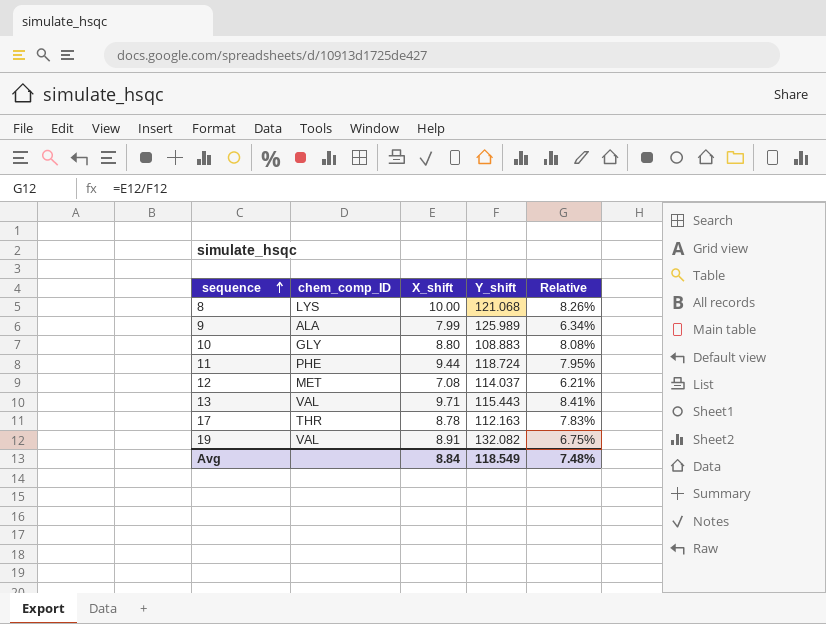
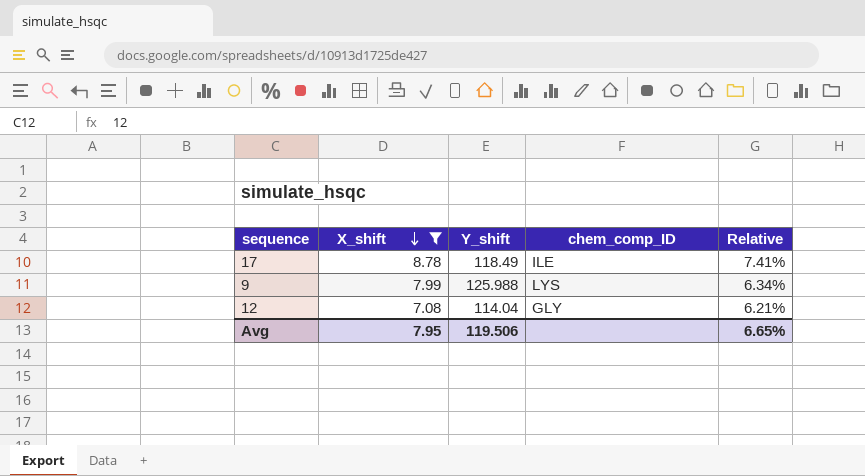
filter: none -> X_shift <= 8.78
row order: sequence ascending -> X_shift descending
column chem_comp_ID | position: 2 -> 4
17 | Y_shift: 112.163 -> 118.49
17 | chem_comp_ID: THR -> ILE
17 | Relative: 7.83% -> 7.41%
9 | Y_shift: 125.989 -> 125.988
9 | chem_comp_ID: ALA -> LYS
12 | Y_shift: 114.037 -> 114.04
12 | chem_comp_ID: MET -> GLY
Avg | X_shift: 8.84 -> 7.95
Avg | Y_shift: 118.549 -> 119.506
Avg | Relative: 7.48% -> 6.65%

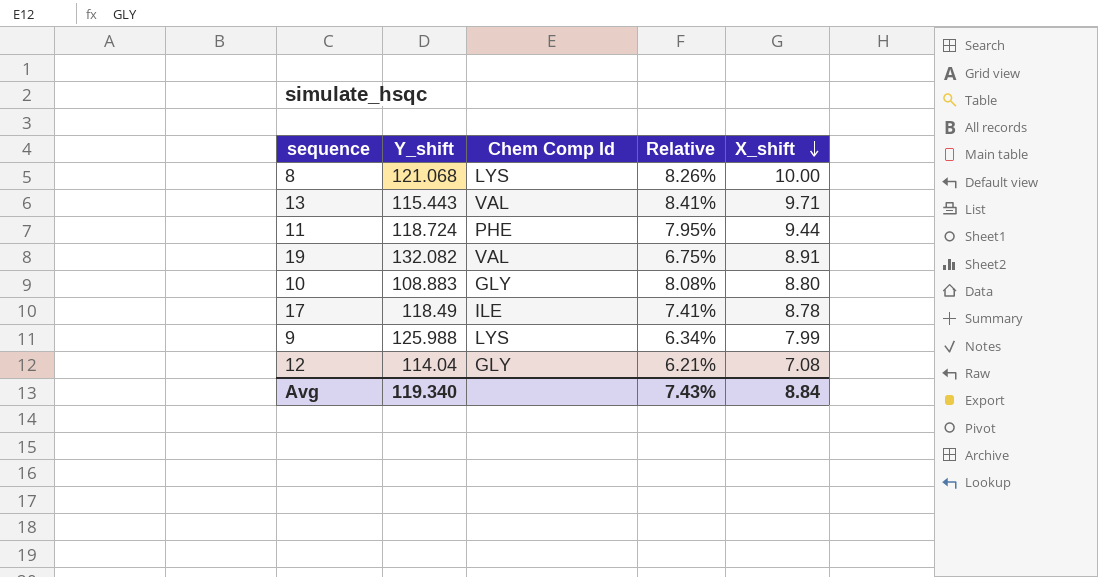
filter: X_shift <= 8.78 -> none
column name: chem_comp_ID -> Chem Comp Id
column X_shift | position: 2 -> 5
Avg | Y_shift: 119.506 -> 119.340
Avg | Relative: 6.65% -> 7.43%
Avg | X_shift: 7.95 -> 8.84

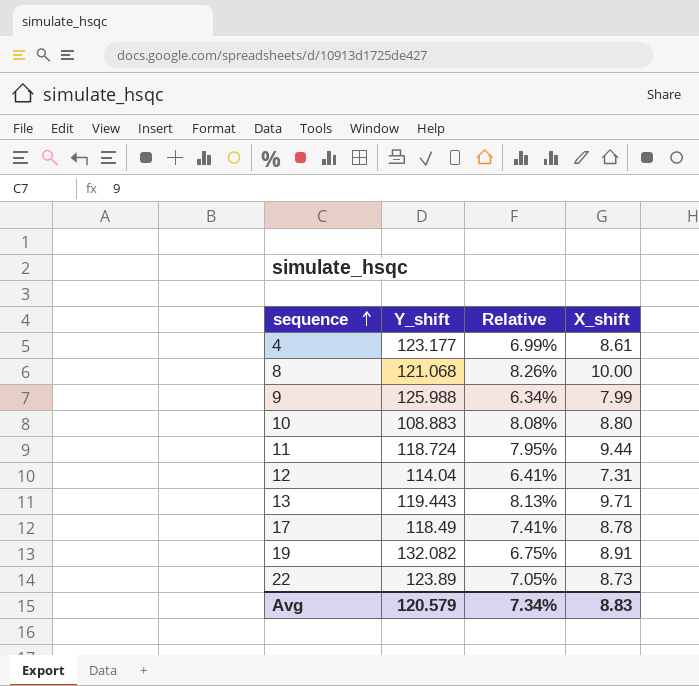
row order: X_shift descending -> sequence ascending
column Chem Comp Id | position: 3 -> none
row 4: none -> 123.177 | 6.99% | 8.61
12 | Relative: 6.21% -> 6.41%
12 | X_shift: 7.08 -> 7.31
13 | Y_shift: 115.443 -> 119.443
13 | Relative: 8.41% -> 8.13%
row 22: none -> 123.89 | 7.05% | 8.73
Avg | Y_shift: 119.340 -> 120.579
Avg | Relative: 7.43% -> 7.34%
Avg | X_shift: 8.84 -> 8.83

